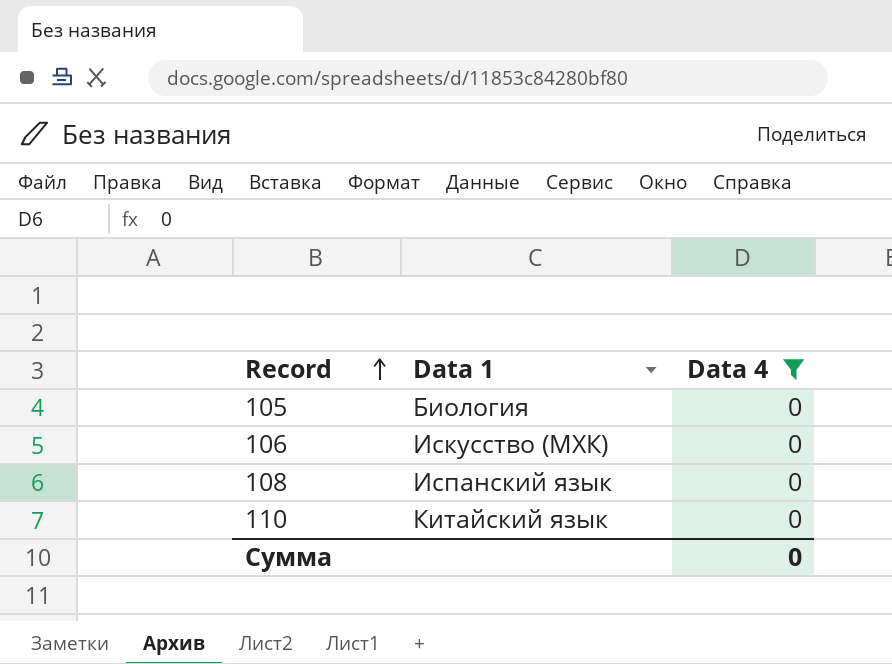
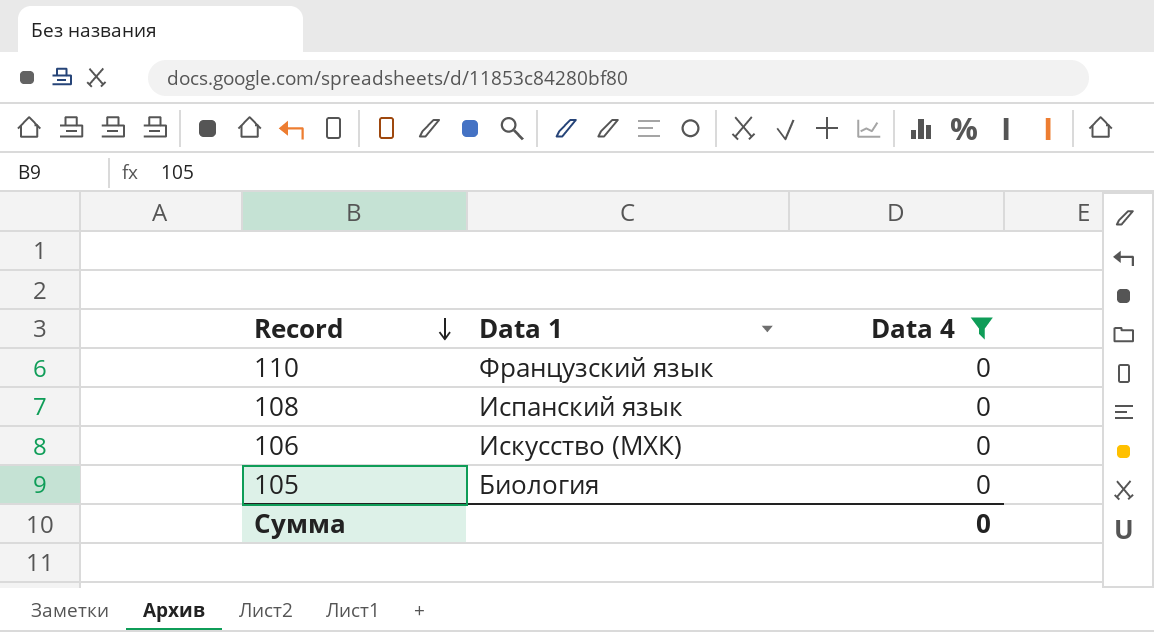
row order: Record ascending -> Record descending
110 | Data 1: Китайский язык -> Французский язык

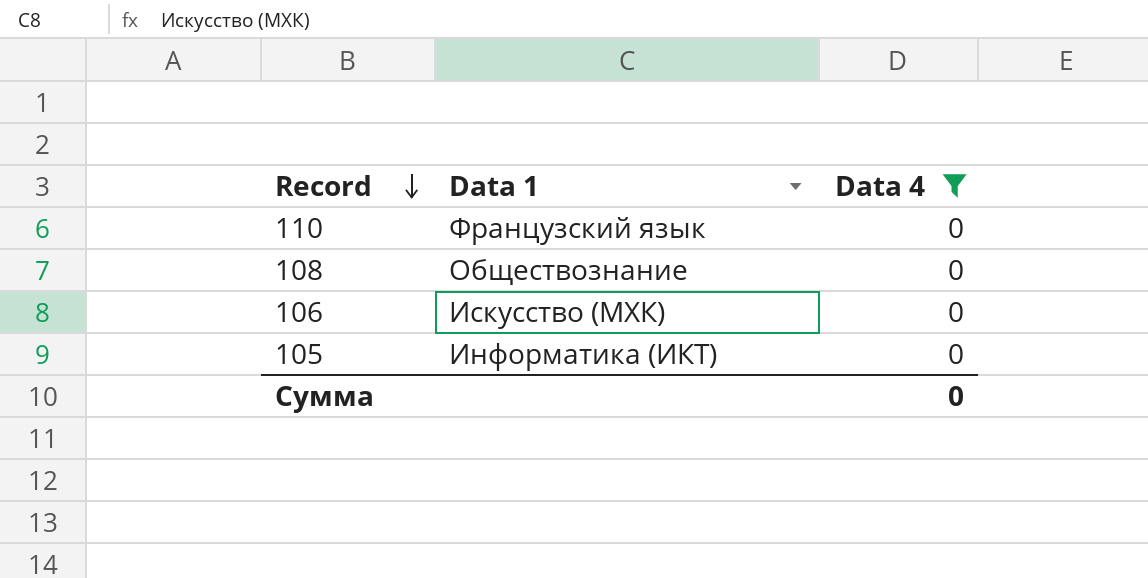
108 | Data 1: Испанский язык -> Обществознание
105 | Data 1: Биология -> Информатика (ИКТ)

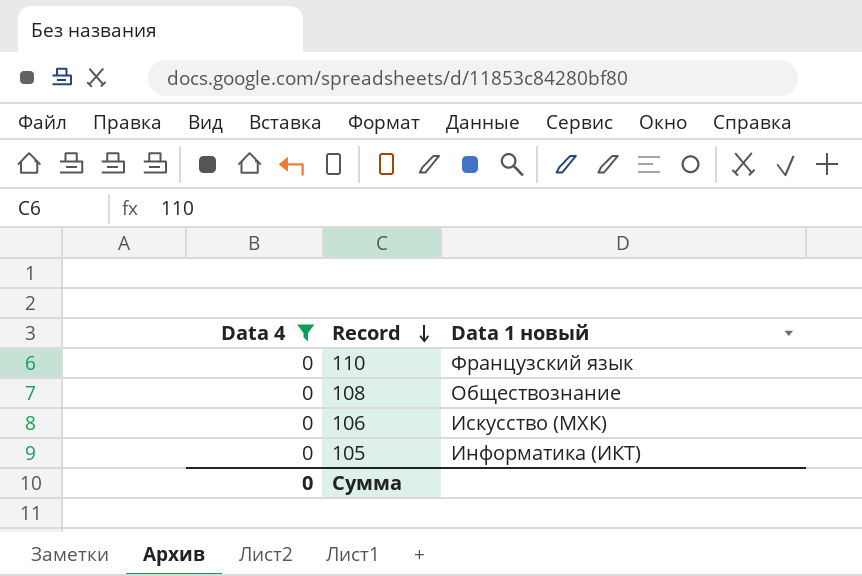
column Data 4 | position: 3 -> 1
column name: Data 1 -> Data 1 новый

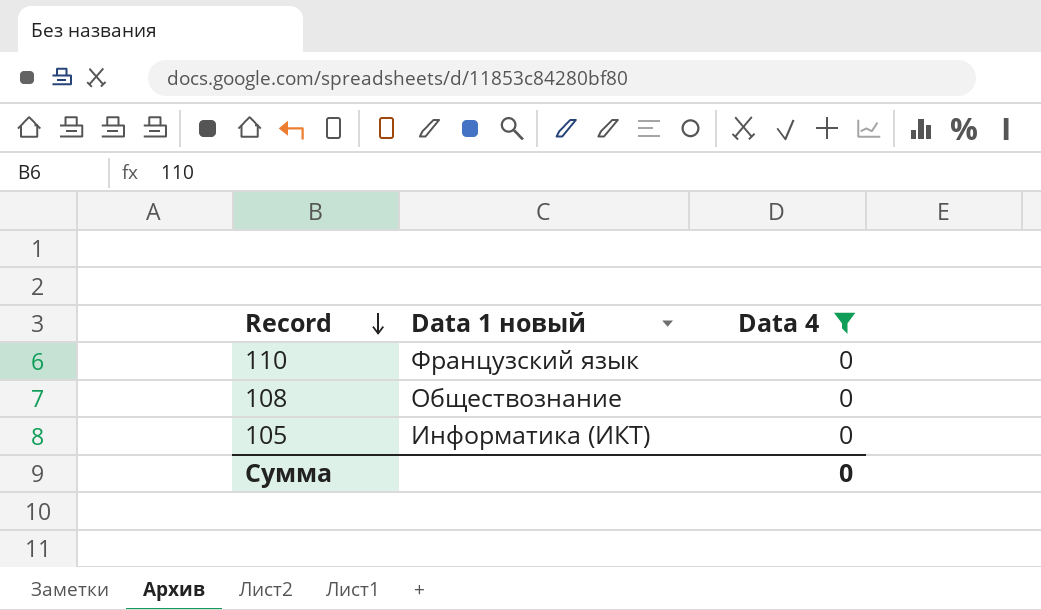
column Data 4 | position: 1 -> 3
row 106: 0 | Искусство (МХК) -> none

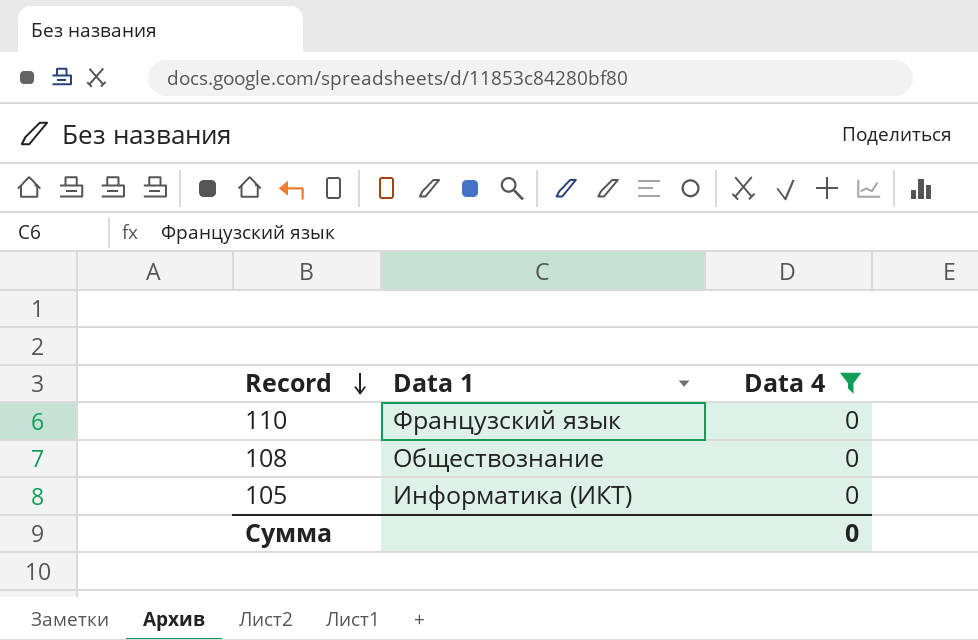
column name: Data 1 новый -> Data 1

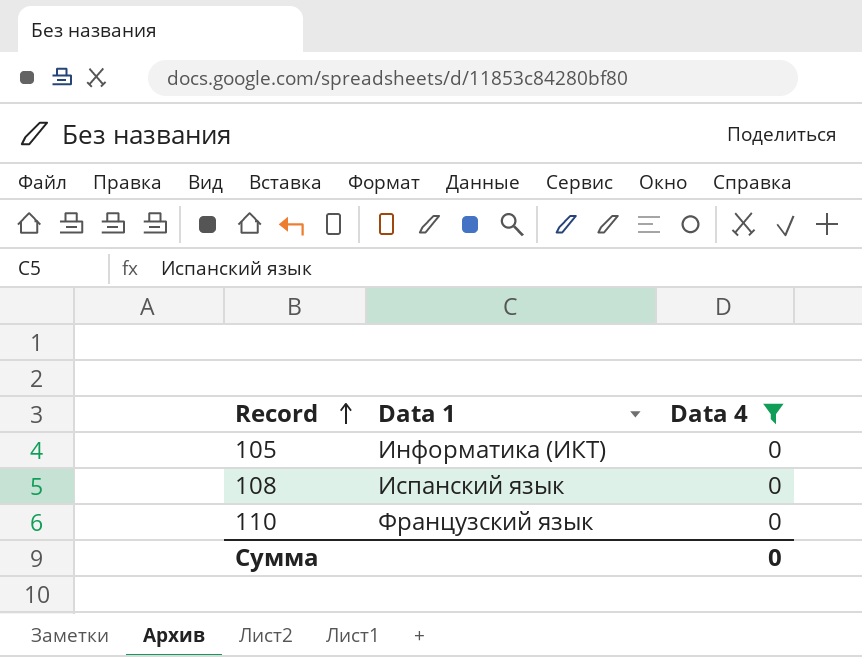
row order: Record descending -> Record ascending
108 | Data 1: Обществознание -> Испанский язык

